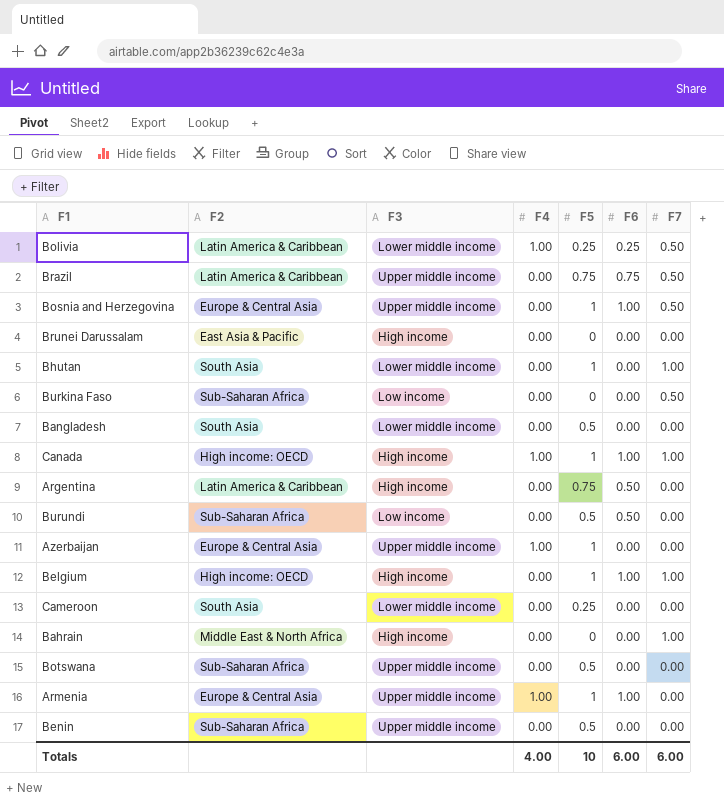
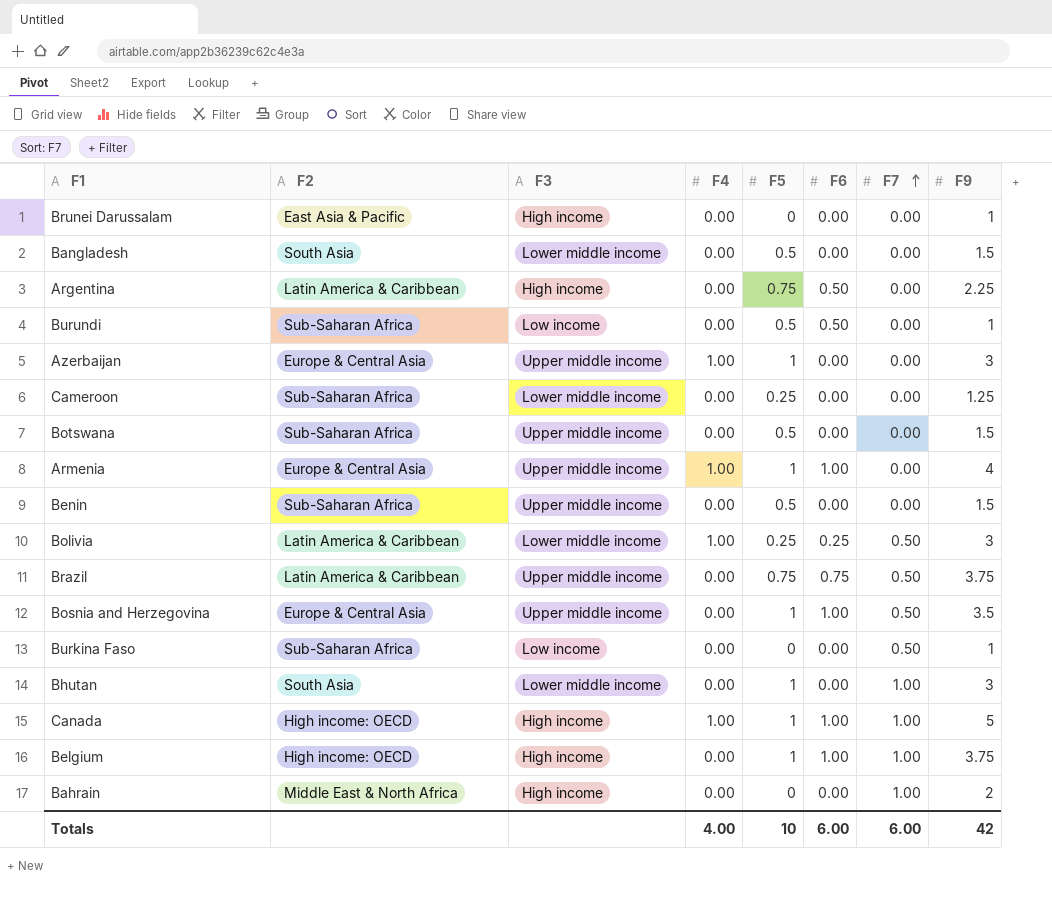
row order: none -> F7 ascending
column F9 | position: none -> 8
Cameroon | F2: South Asia -> Sub-Saharan Africa

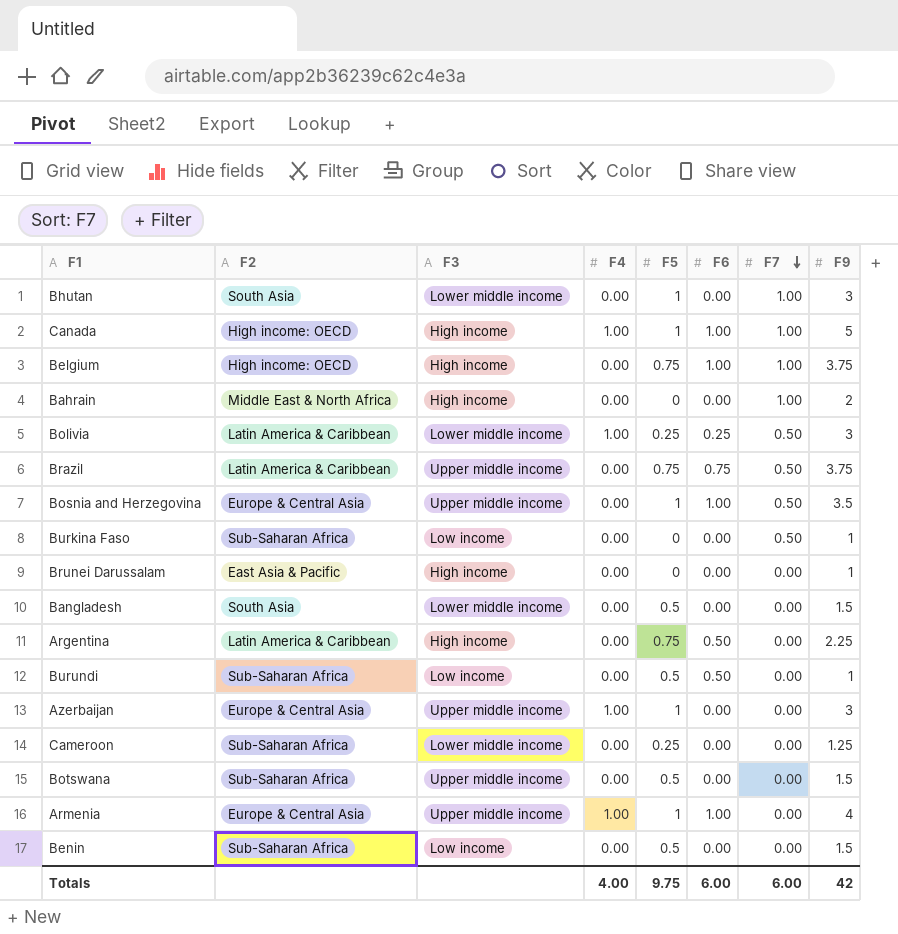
row order: F7 ascending -> F7 descending
Belgium | F5: 1 -> 0.75
Benin | F3: Upper middle income -> Low income
Totals | F5: 10 -> 9.75

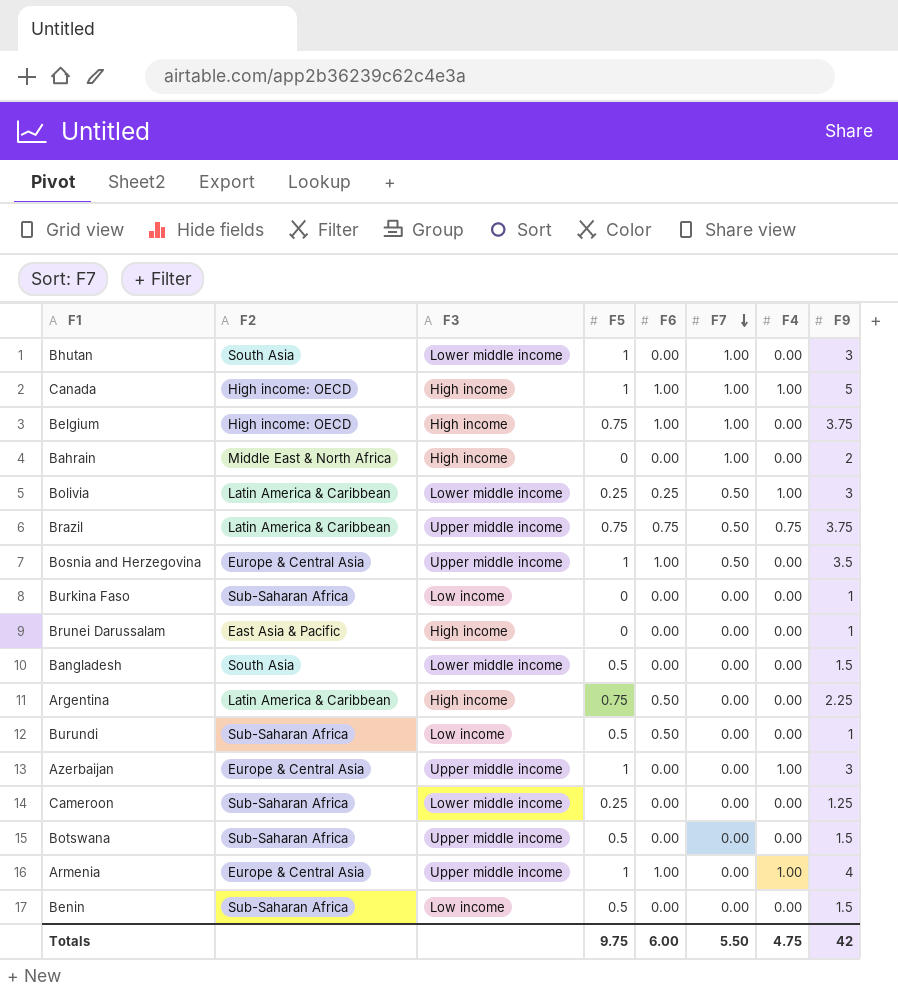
column F4 | position: 4 -> 7
Brazil | F4: 0.00 -> 0.75
Burkina Faso | F7: 0.50 -> 0.00
Totals | F7: 6.00 -> 5.50
Totals | F4: 4.00 -> 4.75

